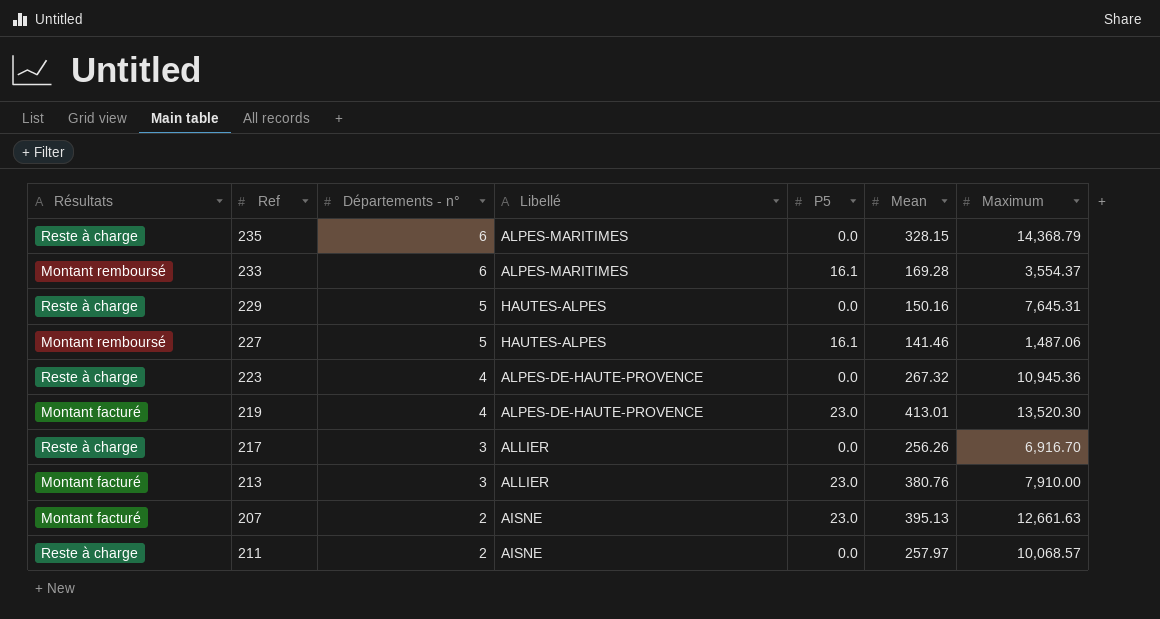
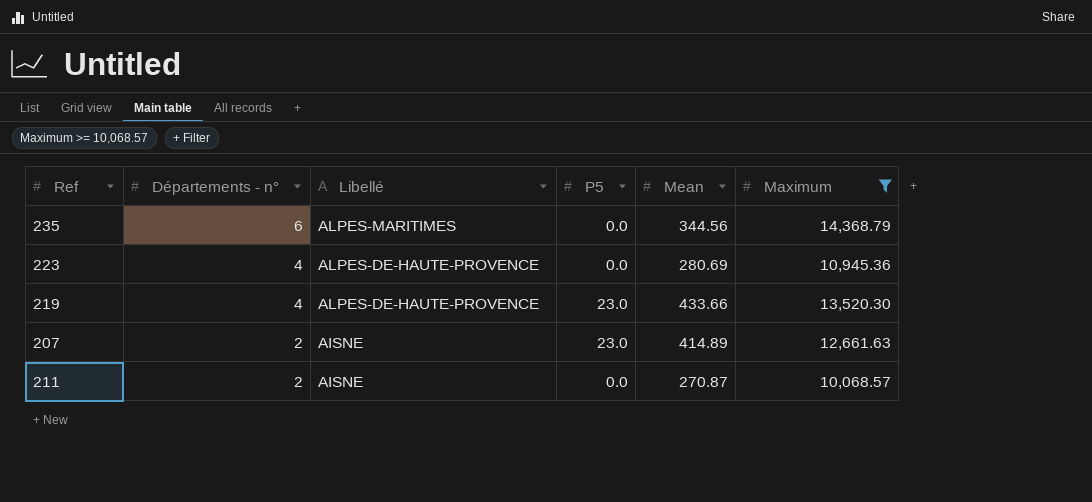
filter: none -> Maximum >= 10,068.57
column Résultats | position: 1 -> none
235 | Mean: 328.15 -> 344.56
223 | Mean: 267.32 -> 280.69
219 | Mean: 413.01 -> 433.66
207 | Mean: 395.13 -> 414.89
211 | Mean: 257.97 -> 270.87

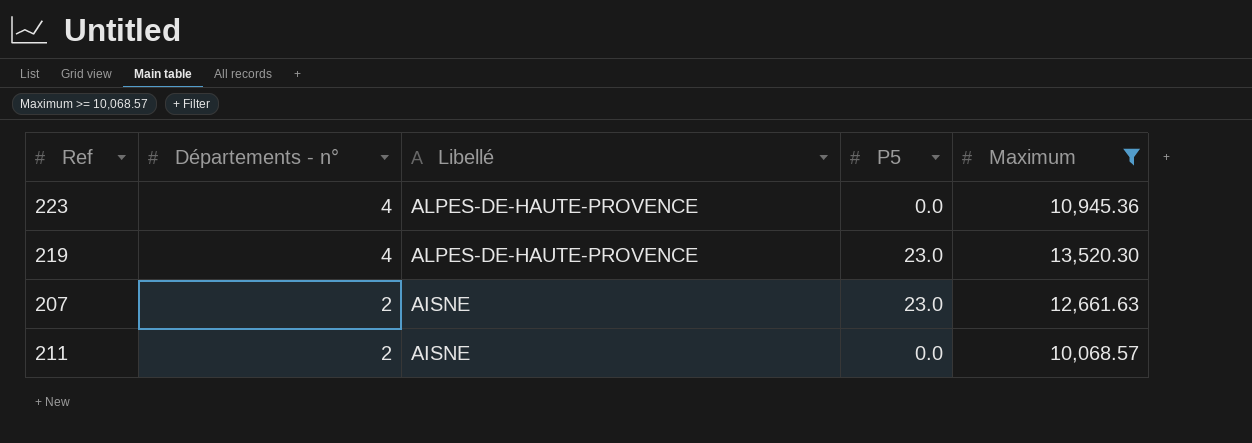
column Mean | position: 5 -> none
row 235: 6 | ALPES-MARITIMES | 0.0 | 344.56 | 14,368.79 -> none

